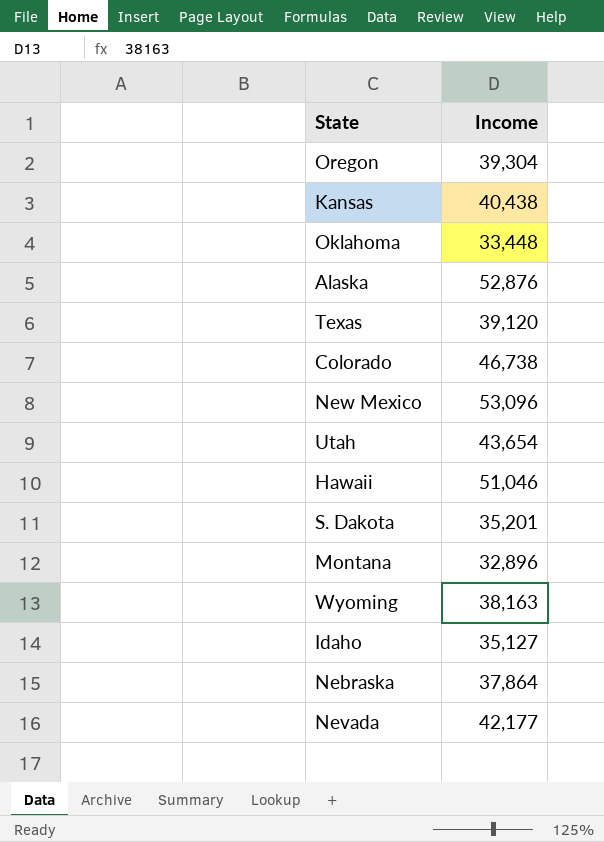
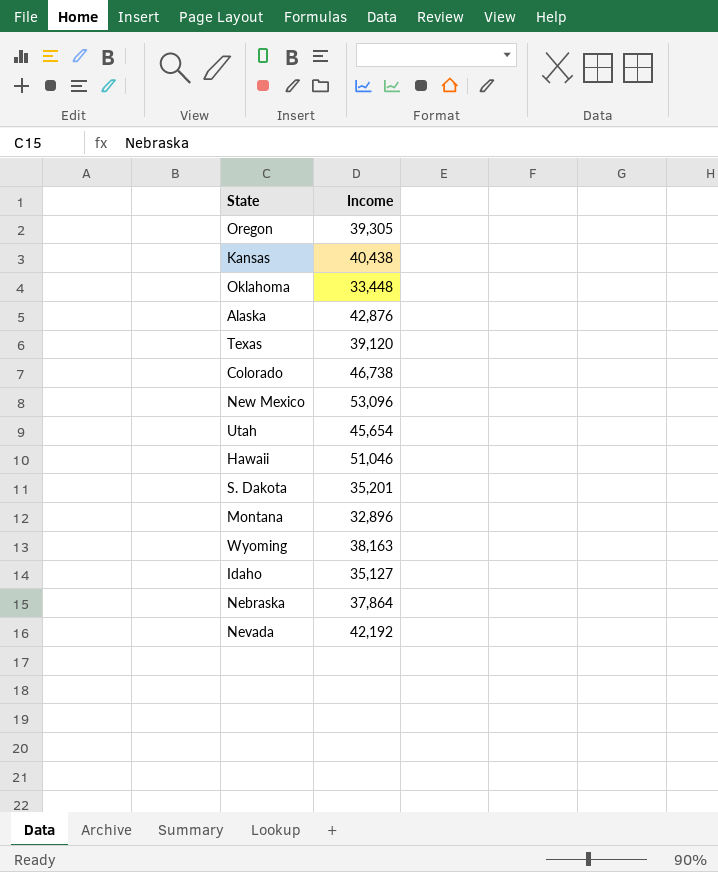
Oregon | Income: 39,304 -> 39,305
Alaska | Income: 52,876 -> 42,876
Utah | Income: 43,654 -> 45,654
Nevada | Income: 42,177 -> 42,192

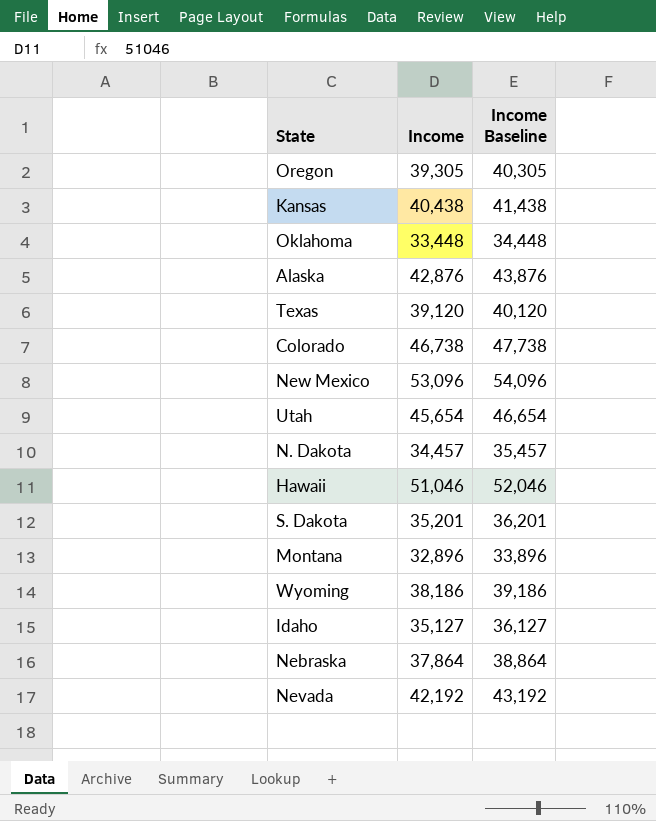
column Income Baseline | formula: none -> [Income] + 1000
row N. Dakota: none -> 34,457 | 35,457
Wyoming | Income: 38,163 -> 38,186

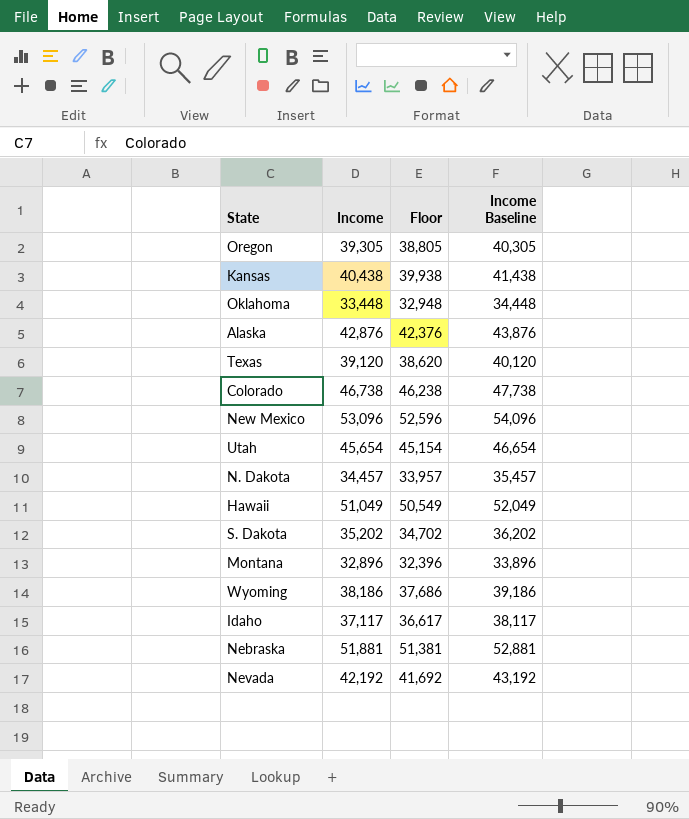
column Floor | formula: none -> [Income] - 500
Hawaii | Income: 51,046 -> 51,049
Hawaii | Income Baseline: 52,046 -> 52,049
S. Dakota | Income: 35,201 -> 35,202
S. Dakota | Income Baseline: 36,201 -> 36,202
Idaho | Income: 35,127 -> 37,117
Idaho | Income Baseline: 36,127 -> 38,117
Nebraska | Income: 37,864 -> 51,881
Nebraska | Income Baseline: 38,864 -> 52,881

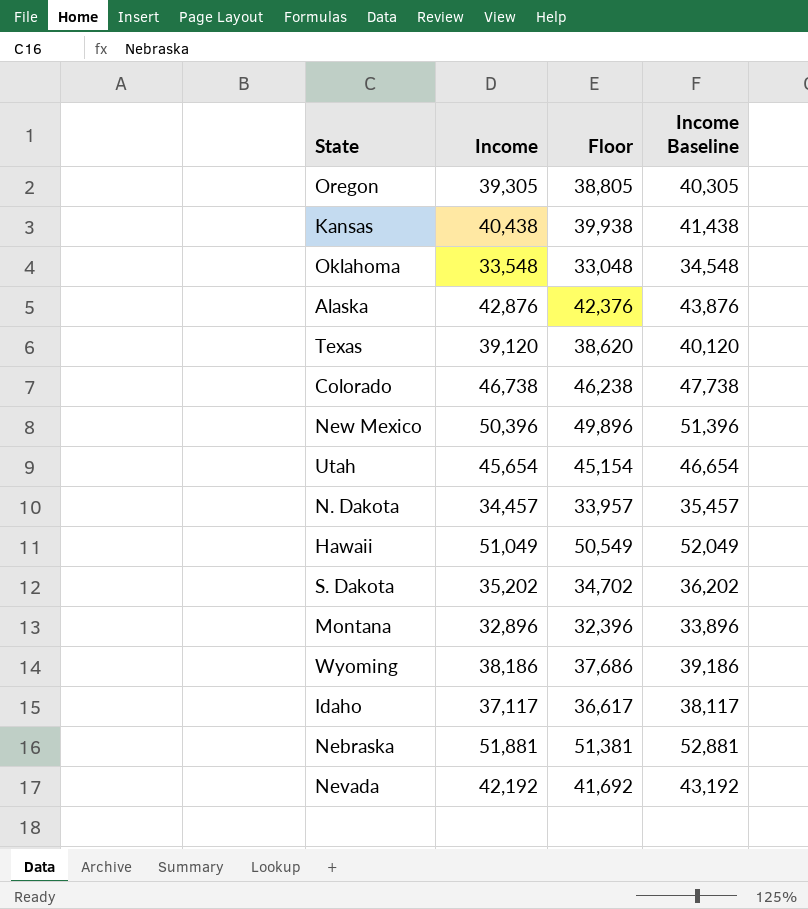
Oklahoma | Income: 33,448 -> 33,548
Oklahoma | Floor: 32,948 -> 33,048
Oklahoma | Income Baseline: 34,448 -> 34,548
New Mexico | Income: 53,096 -> 50,396
New Mexico | Floor: 52,596 -> 49,896
New Mexico | Income Baseline: 54,096 -> 51,396

